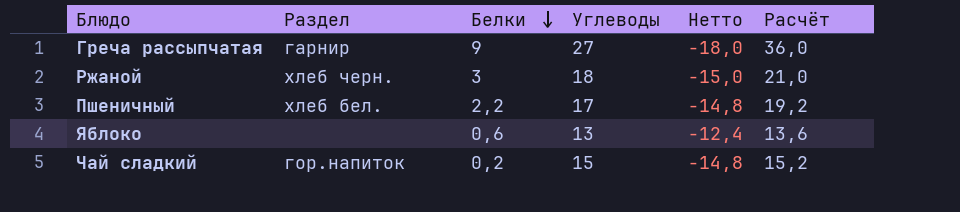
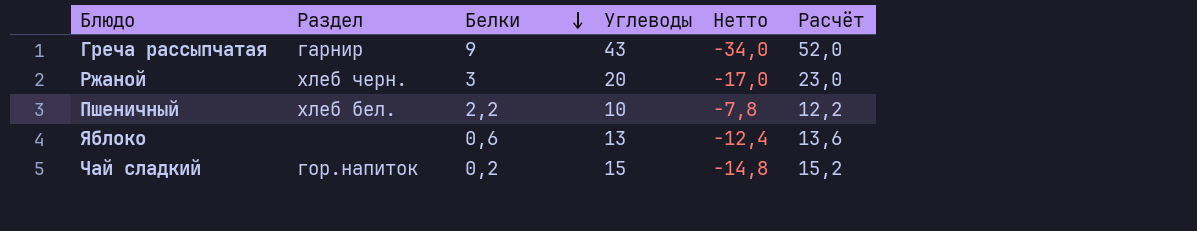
Греча рассыпчатая | Углеводы: 27 -> 43
Греча рассыпчатая | Нетто: -18,0 -> -34,0
Греча рассыпчатая | Расчёт: 36,0 -> 52,0
Ржаной | Углеводы: 18 -> 20
Ржаной | Нетто: -15,0 -> -17,0
Ржаной | Расчёт: 21,0 -> 23,0
Пшеничный | Углеводы: 17 -> 10
Пшеничный | Нетто: -14,8 -> -7,8
Пшеничный | Расчёт: 19,2 -> 12,2

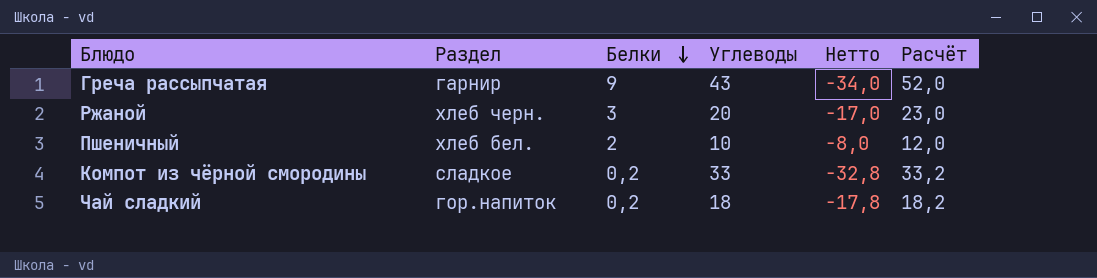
row Яблоко: none | 0,6 | 13 | -12,4 | 13,6 -> none
Пшеничный | Белки: 2,2 -> 2
Пшеничный | Нетто: -7,8 -> -8,0
Пшеничный | Расчёт: 12,2 -> 12,0
row Компот из чёрной смородины: none -> сладкое | 0,2 | 33 | -32,8 | 33,2
Чай сладкий | Углеводы: 15 -> 18
Чай сладкий | Нетто: -14,8 -> -17,8
Чай сладкий | Расчёт: 15,2 -> 18,2

